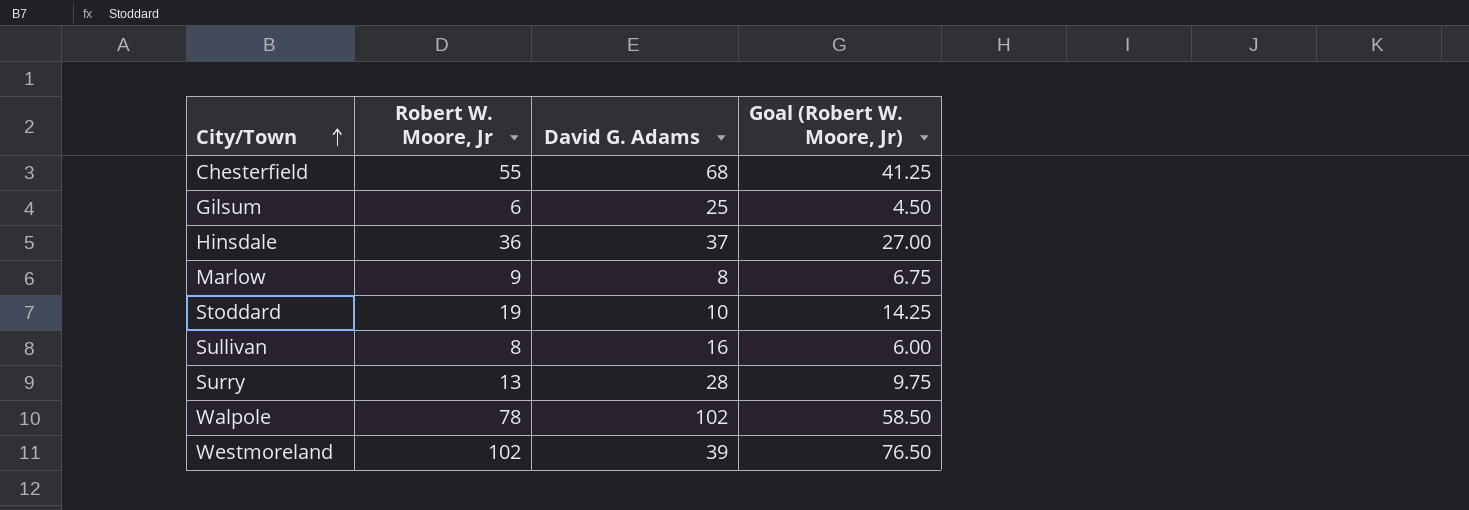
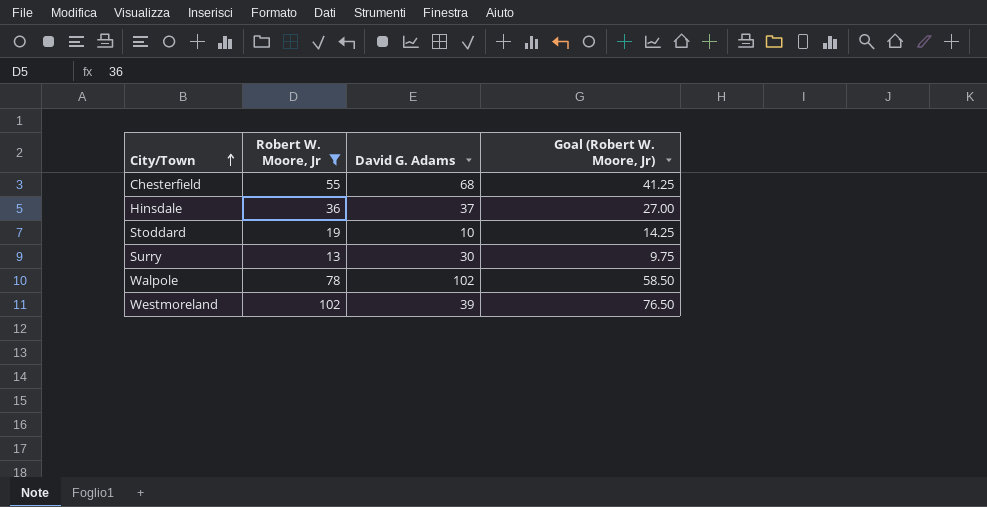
filter: none -> Robert W. Moore, Jr >= 13
Surry | David G. Adams: 28 -> 30

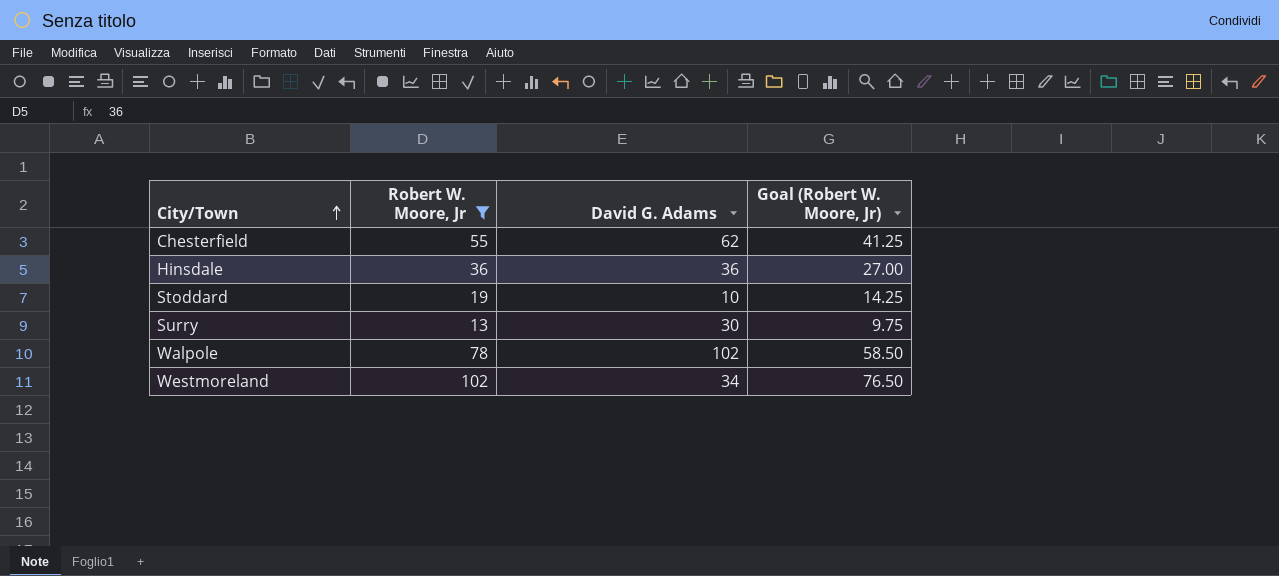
Chesterfield | David G. Adams: 68 -> 62
Hinsdale | David G. Adams: 37 -> 36
Westmoreland | David G. Adams: 39 -> 34

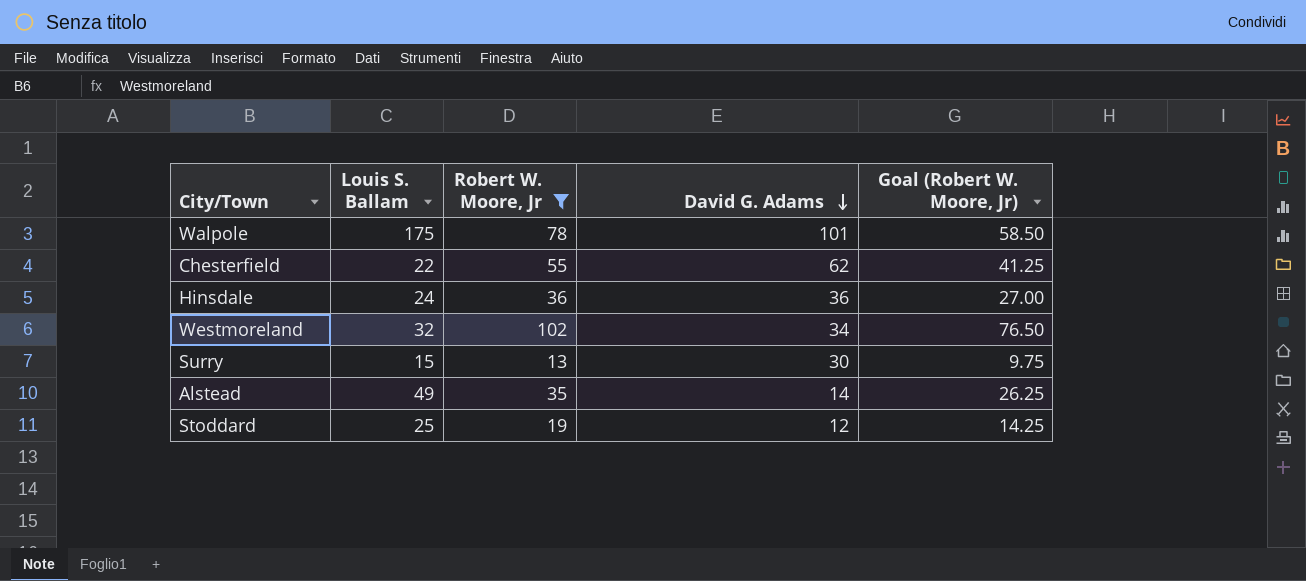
row order: City/Town ascending -> David G. Adams descending
column Louis S. Ballam | position: none -> 2
Walpole | David G. Adams: 102 -> 101
row Alstead: none -> 49 | 35 | 14 | 26.25
Stoddard | David G. Adams: 10 -> 12

